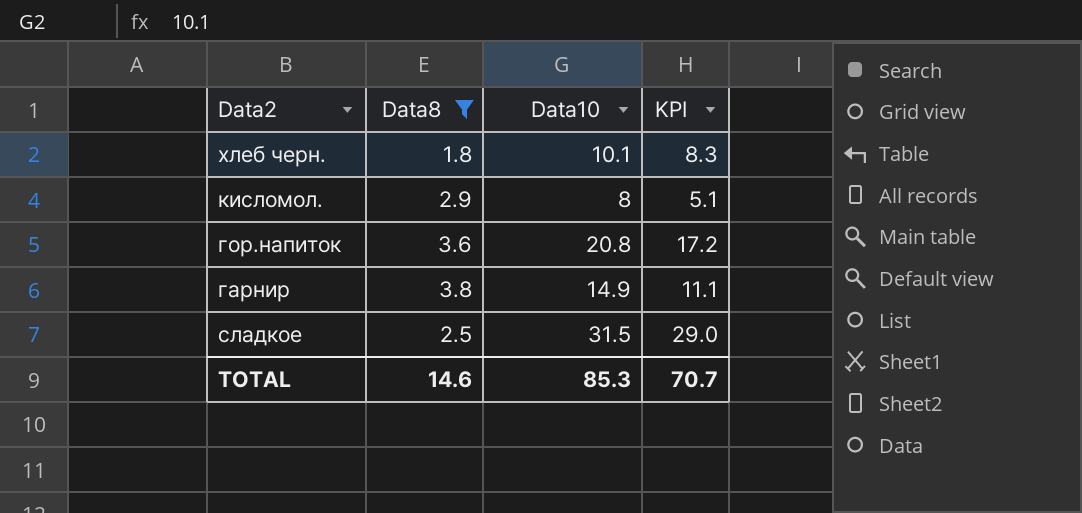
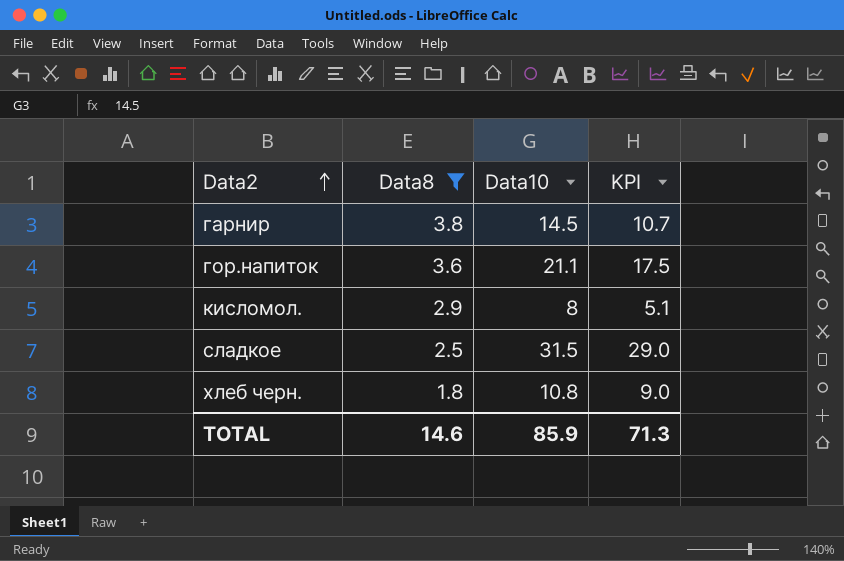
row order: none -> Data2 ascending
гарнир | Data10: 14.9 -> 14.5
гарнир | KPI: 11.1 -> 10.7
гор.напиток | Data10: 20.8 -> 21.1
гор.напиток | KPI: 17.2 -> 17.5
хлеб черн. | Data10: 10.1 -> 10.8
хлеб черн. | KPI: 8.3 -> 9.0
TOTAL | Data10: 85.3 -> 85.9
TOTAL | KPI: 70.7 -> 71.3

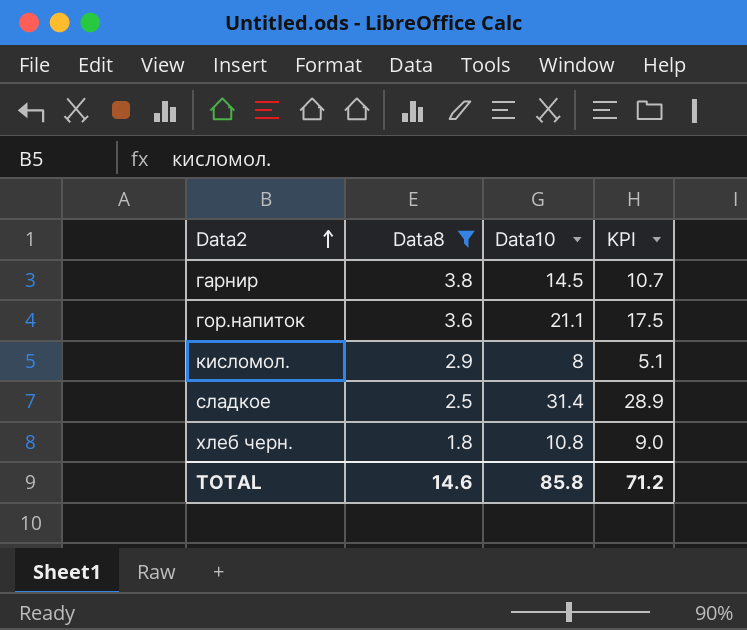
сладкое | Data10: 31.5 -> 31.4
сладкое | KPI: 29.0 -> 28.9
TOTAL | Data10: 85.9 -> 85.8
TOTAL | KPI: 71.3 -> 71.2

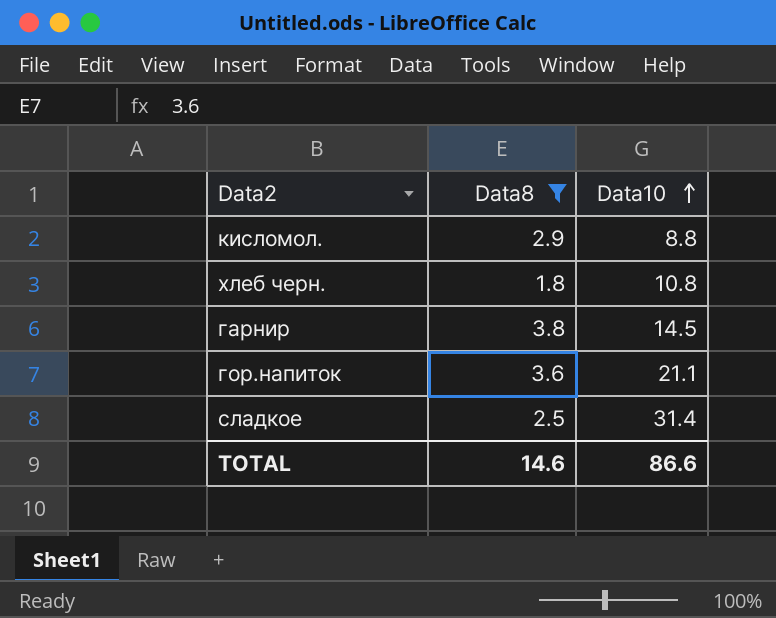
row order: Data2 ascending -> Data10 ascending
column KPI | formula: [Data10] - [Data8] -> none
кисломол. | Data10: 8 -> 8.8
TOTAL | Data10: 85.8 -> 86.6

